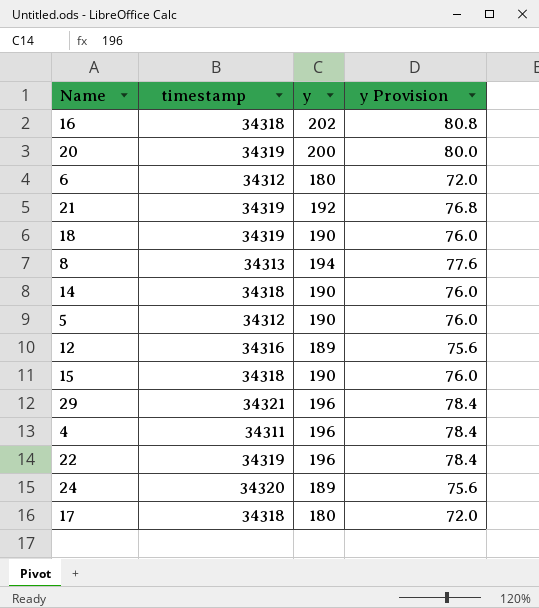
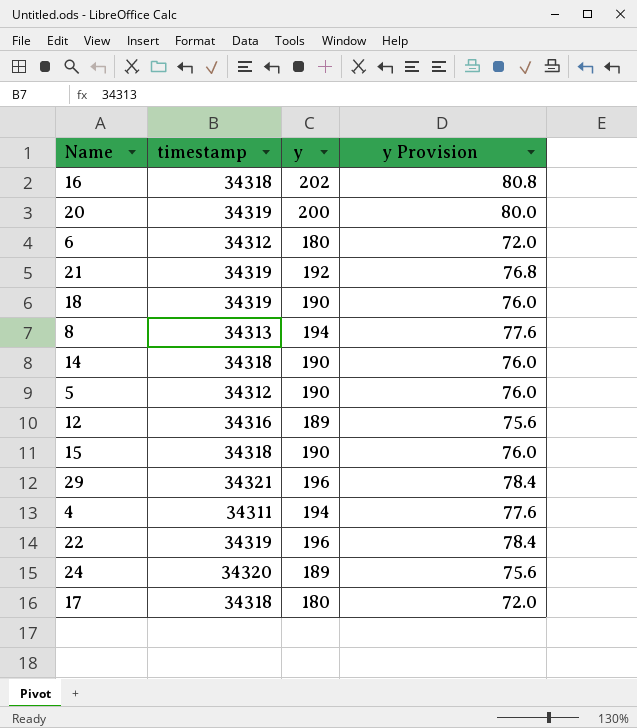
4 | y: 196 -> 194
4 | y Provision: 78.4 -> 77.6

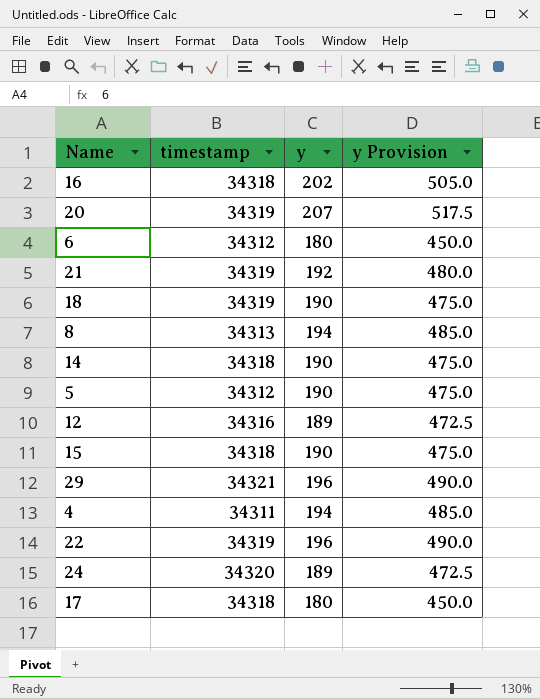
column y Provision | formula: [y] * 0.4 -> [y] * 2.5
20 | y: 200 -> 207

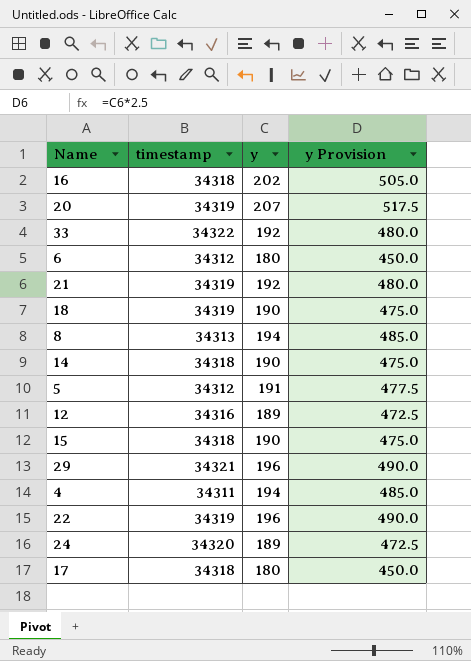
row 33: none -> 34322 | 192 | 480.0
5 | y: 190 -> 191
5 | y Provision: 475.0 -> 477.5

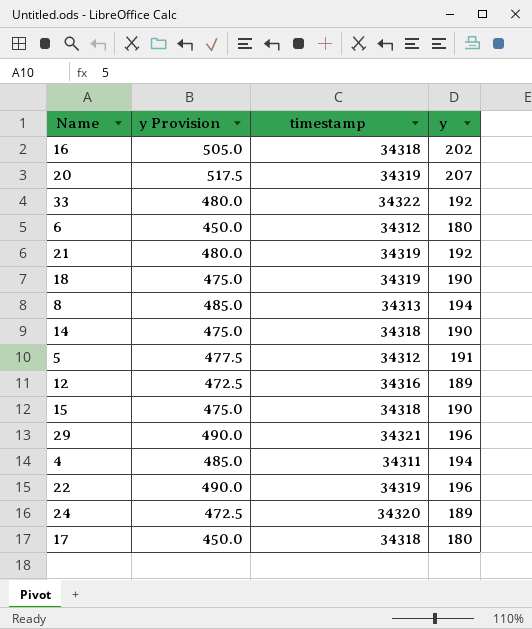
column y Provision | position: 4 -> 2

